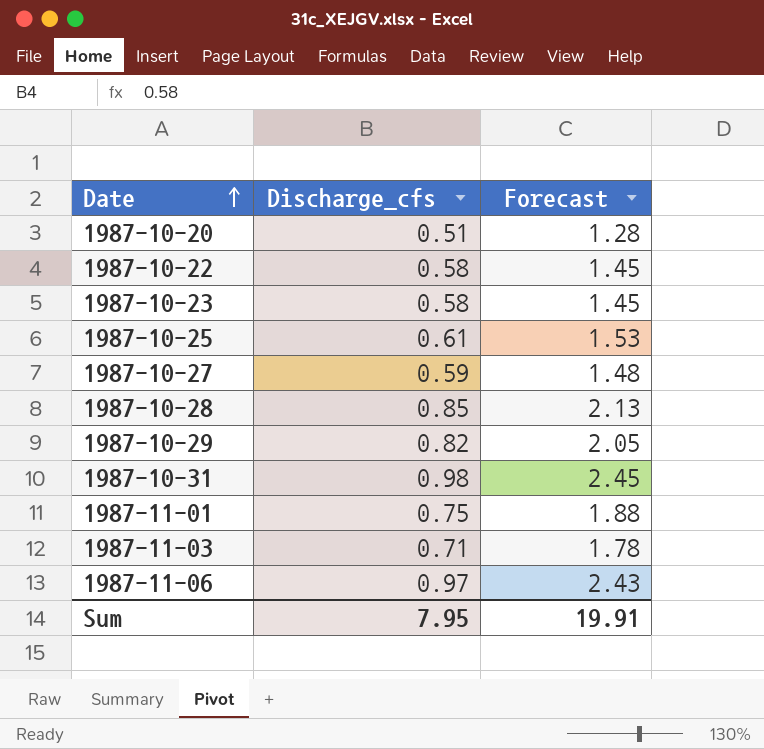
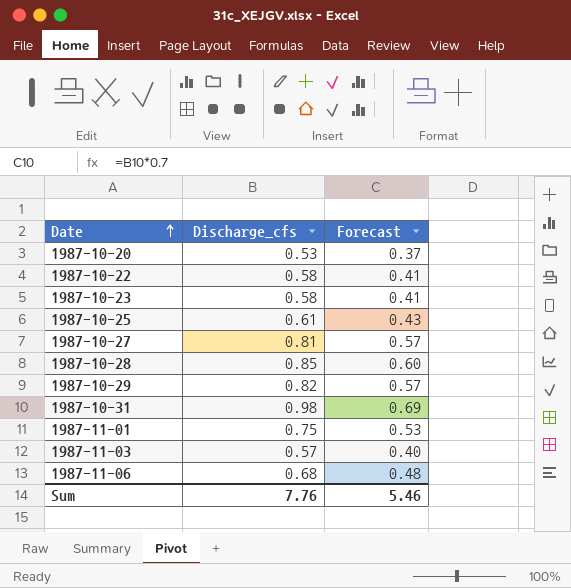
column Forecast | formula: [Discharge_cfs] * 2.5 -> [Discharge_cfs] * 0.7
1987-10-20 | Discharge_cfs: 0.51 -> 0.53
1987-10-27 | Discharge_cfs: 0.59 -> 0.81
1987-11-03 | Discharge_cfs: 0.71 -> 0.57
1987-11-06 | Discharge_cfs: 0.97 -> 0.68
Sum | Discharge_cfs: 7.95 -> 7.76
Sum | Forecast: 19.91 -> 5.46

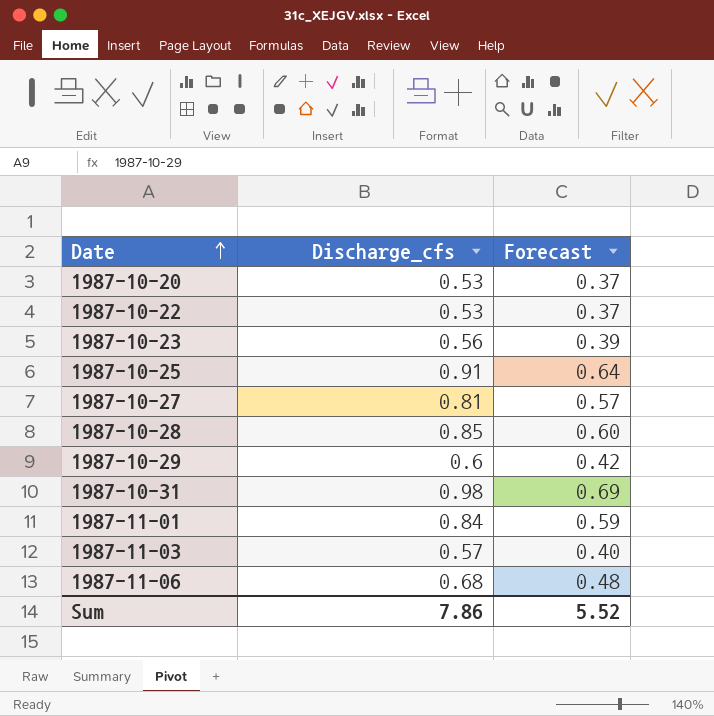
1987-10-22 | Discharge_cfs: 0.58 -> 0.53
1987-10-22 | Forecast: 0.41 -> 0.37
1987-10-23 | Discharge_cfs: 0.58 -> 0.56
1987-10-23 | Forecast: 0.41 -> 0.39
1987-10-25 | Discharge_cfs: 0.61 -> 0.91
1987-10-25 | Forecast: 0.43 -> 0.64
1987-10-29 | Discharge_cfs: 0.82 -> 0.6
1987-10-29 | Forecast: 0.57 -> 0.42
1987-11-01 | Discharge_cfs: 0.75 -> 0.84
1987-11-01 | Forecast: 0.53 -> 0.59
Sum | Discharge_cfs: 7.76 -> 7.86
Sum | Forecast: 5.46 -> 5.52

